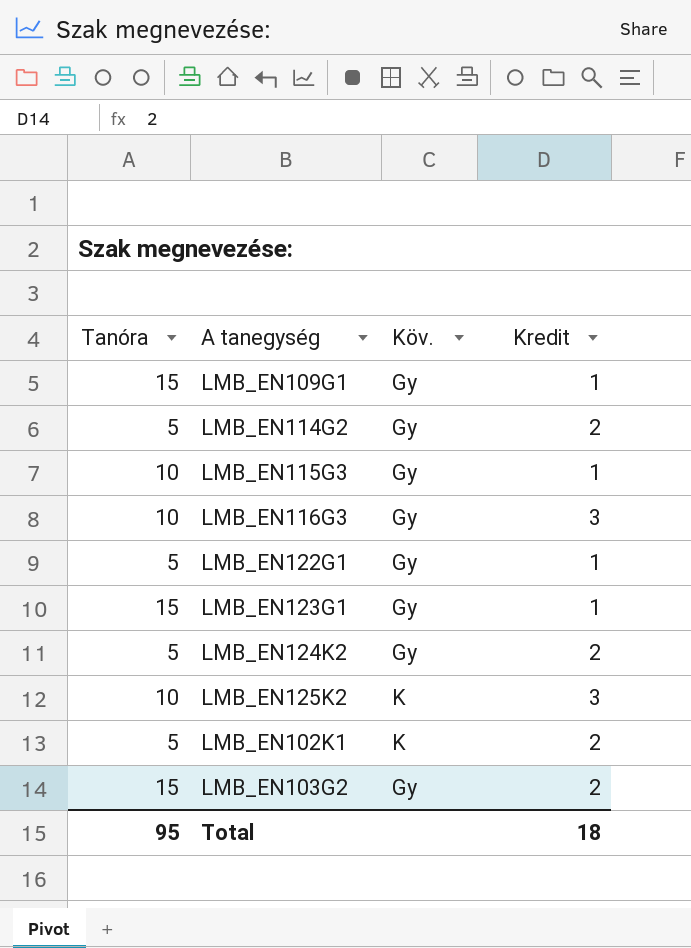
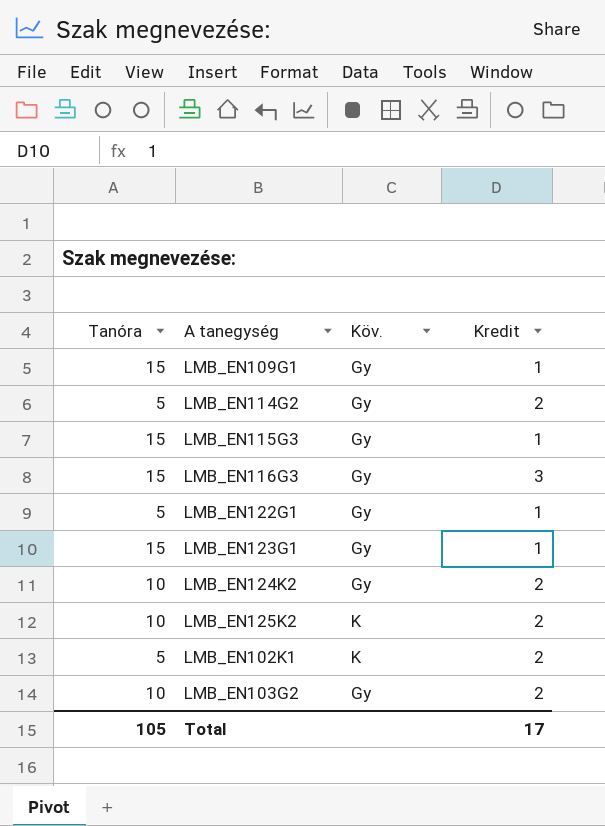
LMB_EN115G3 | Tanóra: 10 -> 15
LMB_EN116G3 | Tanóra: 10 -> 15
LMB_EN124K2 | Tanóra: 5 -> 10
LMB_EN125K2 | Kredit: 3 -> 2
LMB_EN103G2 | Tanóra: 15 -> 10
Total | Tanóra: 95 -> 105
Total | Kredit: 18 -> 17

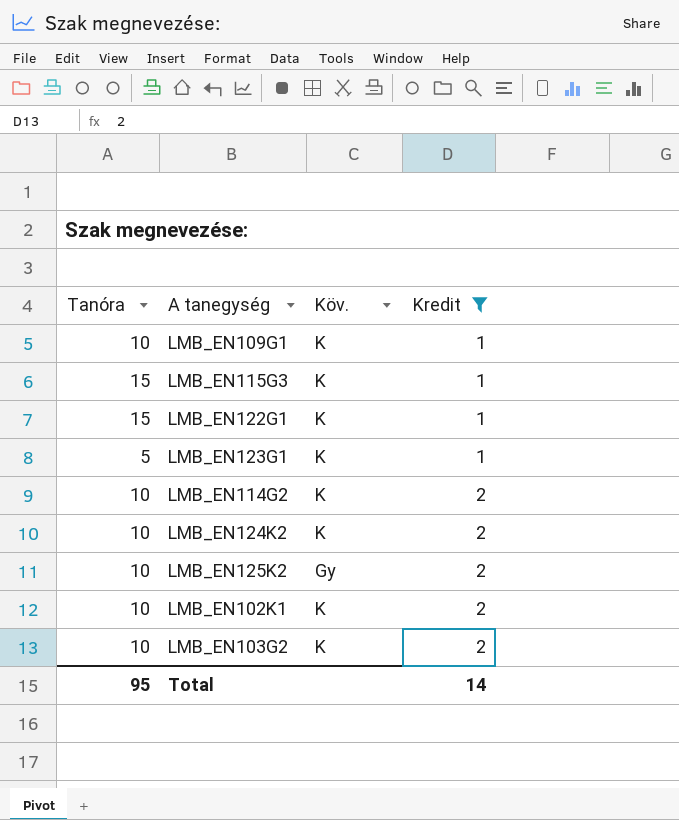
filter: none -> Kredit != 3
row order: none -> Kredit ascending
LMB_EN109G1 | Tanóra: 15 -> 10
LMB_EN109G1 | Köv.: Gy -> K
LMB_EN115G3 | Köv.: Gy -> K
LMB_EN122G1 | Tanóra: 5 -> 15
LMB_EN122G1 | Köv.: Gy -> K
LMB_EN123G1 | Tanóra: 15 -> 5
LMB_EN123G1 | Köv.: Gy -> K
LMB_EN114G2 | Tanóra: 5 -> 10
LMB_EN114G2 | Köv.: Gy -> K
LMB_EN124K2 | Köv.: Gy -> K
LMB_EN125K2 | Köv.: K -> Gy
LMB_EN102K1 | Tanóra: 5 -> 10
LMB_EN103G2 | Köv.: Gy -> K
Total | Tanóra: 105 -> 95
Total | Kredit: 17 -> 14

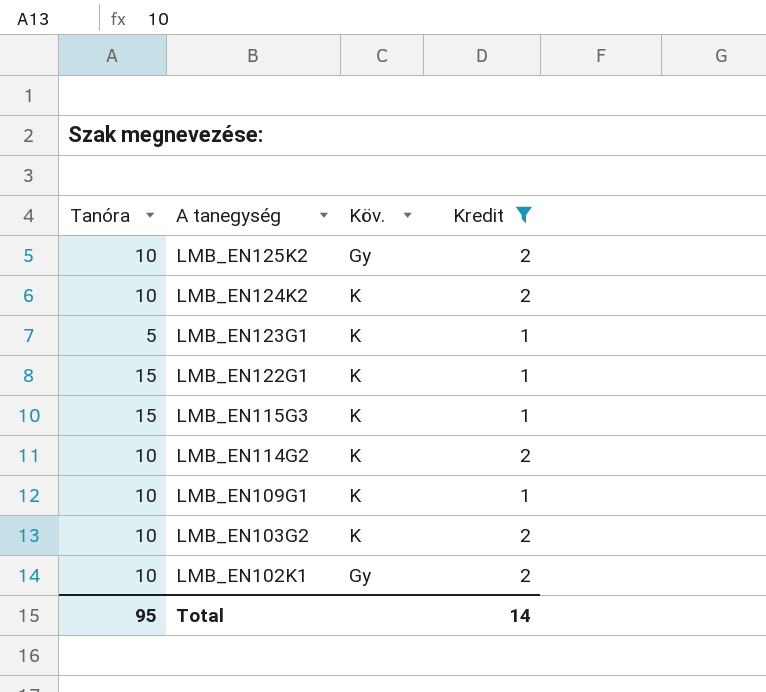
row order: Kredit ascending -> A tanegység descending
LMB_EN102K1 | Köv.: K -> Gy

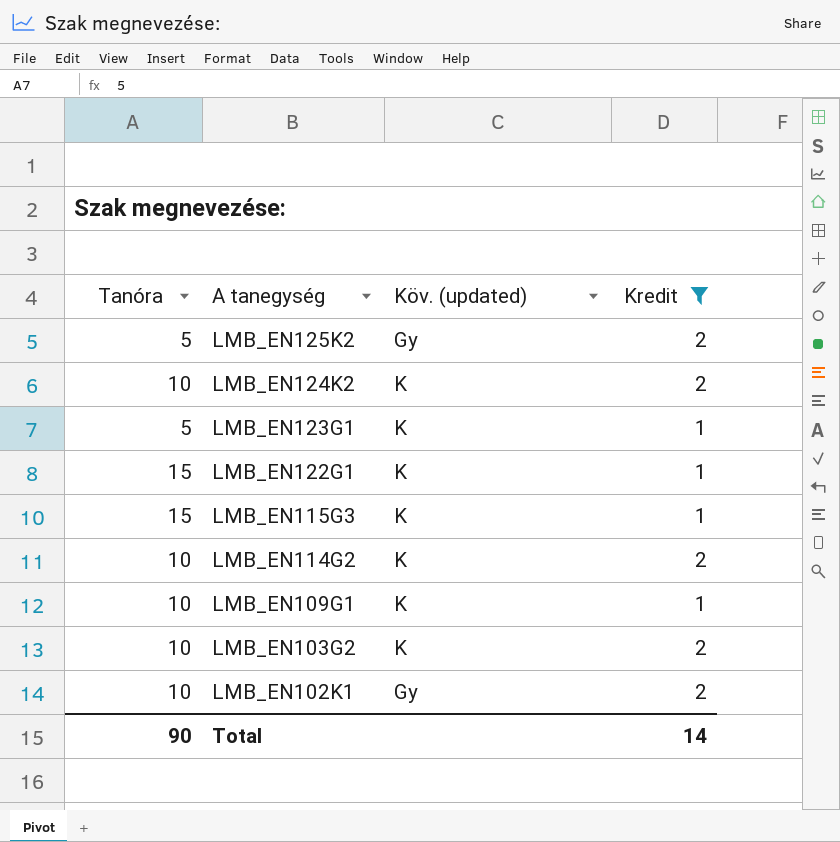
column name: Köv. -> Köv. (updated)
LMB_EN125K2 | Tanóra: 10 -> 5
Total | Tanóra: 95 -> 90

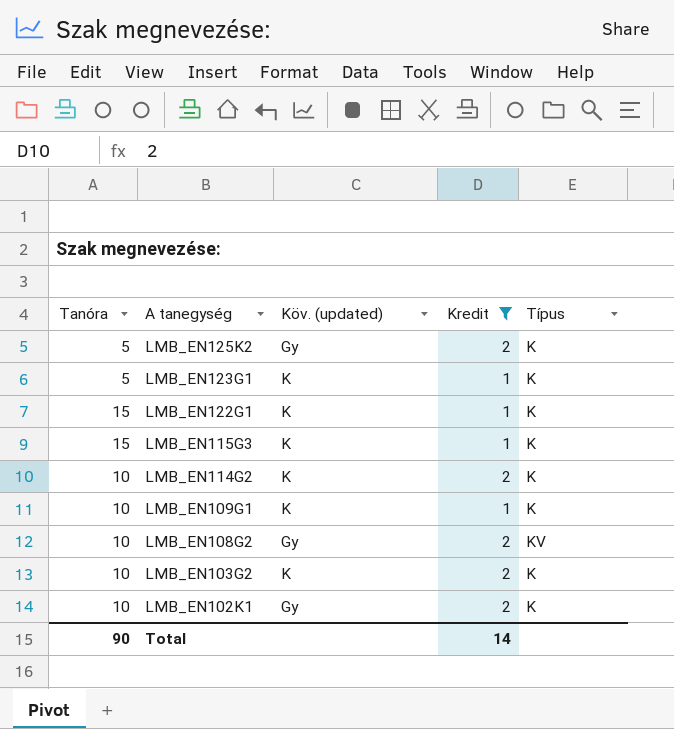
column Típus | position: none -> 5
row LMB_EN124K2: 10 | K | 2 -> none
row LMB_EN108G2: none -> 10 | Gy | 2 | KV

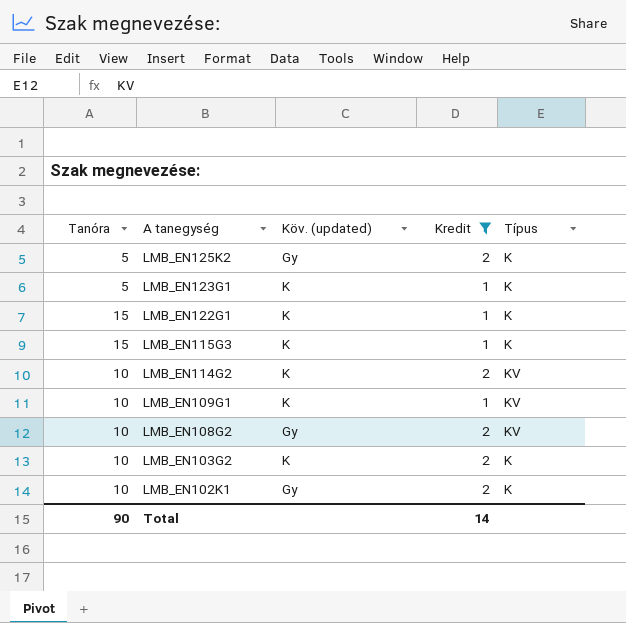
LMB_EN114G2 | Típus: K -> KV
LMB_EN109G1 | Típus: K -> KV

